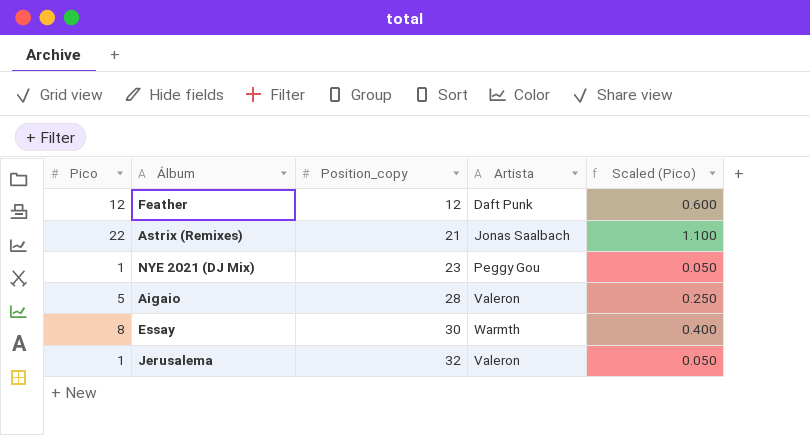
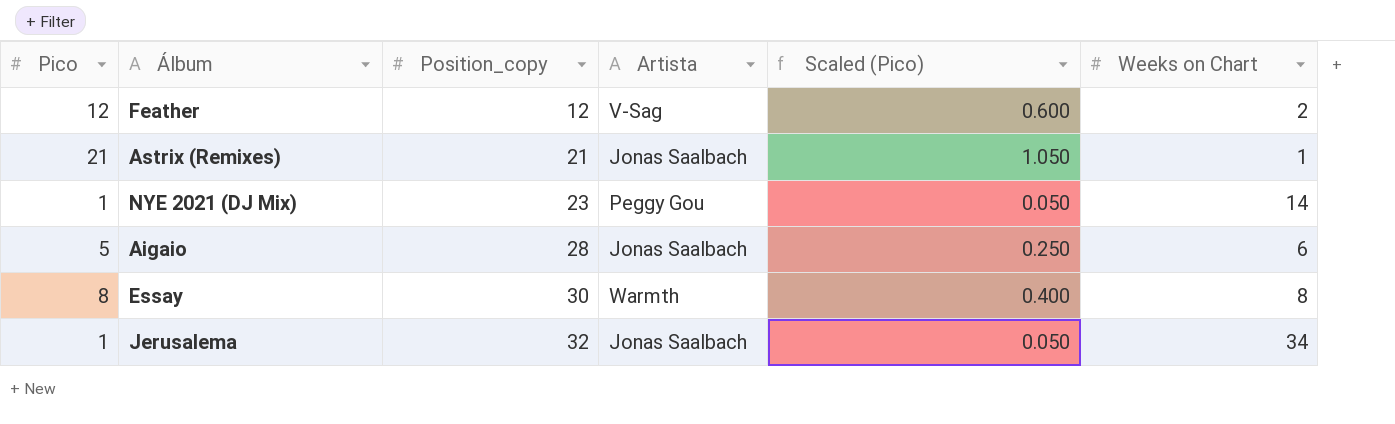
column Weeks on Chart | position: none -> 6
Feather | Artista: Daft Punk -> V-Sag
Astrix (Remixes) | Pico: 22 -> 21
Astrix (Remixes) | Scaled (Pico): 1.100 -> 1.050
Aigaio | Artista: Valeron -> Jonas Saalbach
Jerusalema | Artista: Valeron -> Jonas Saalbach

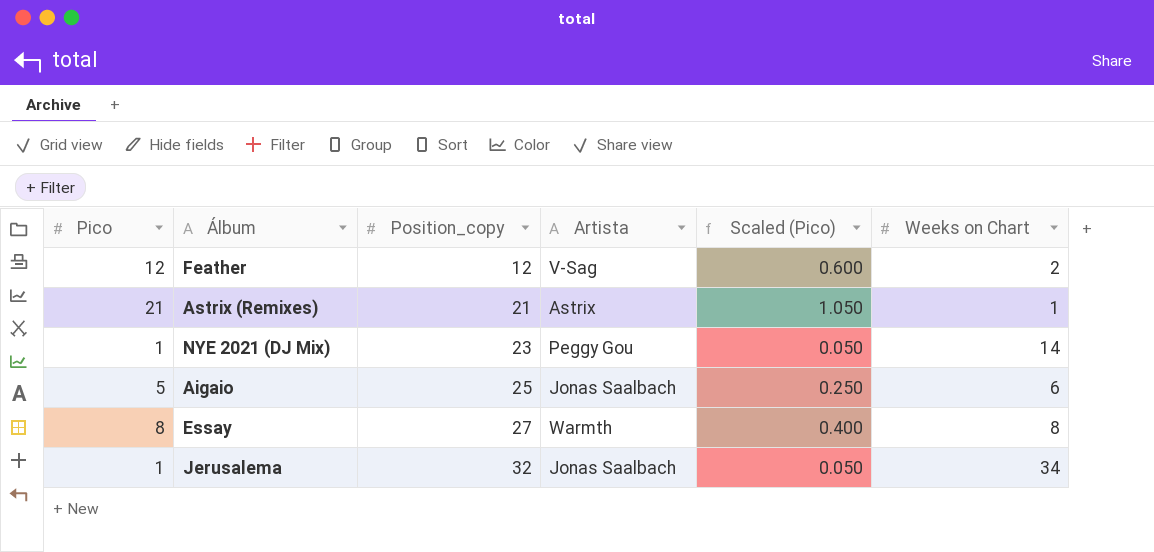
Astrix (Remixes) | Artista: Jonas Saalbach -> Astrix
Aigaio | Position_copy: 28 -> 25
Essay | Position_copy: 30 -> 27

